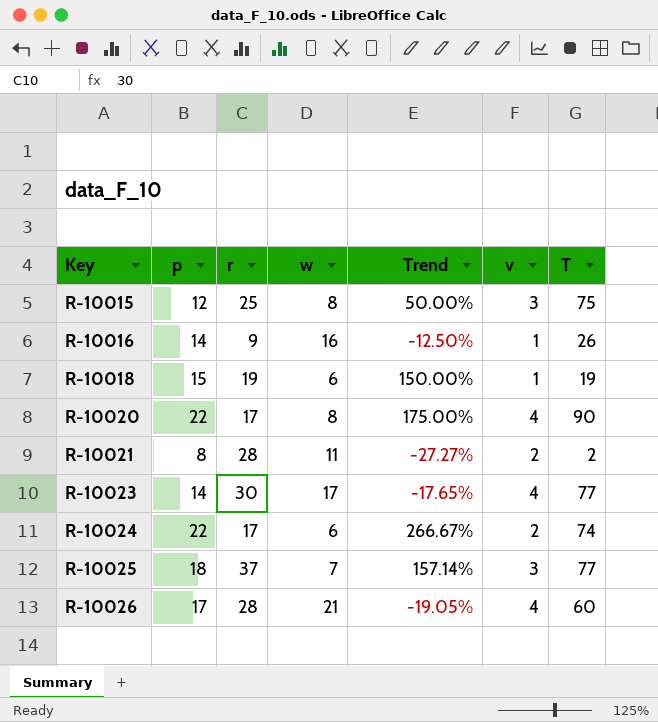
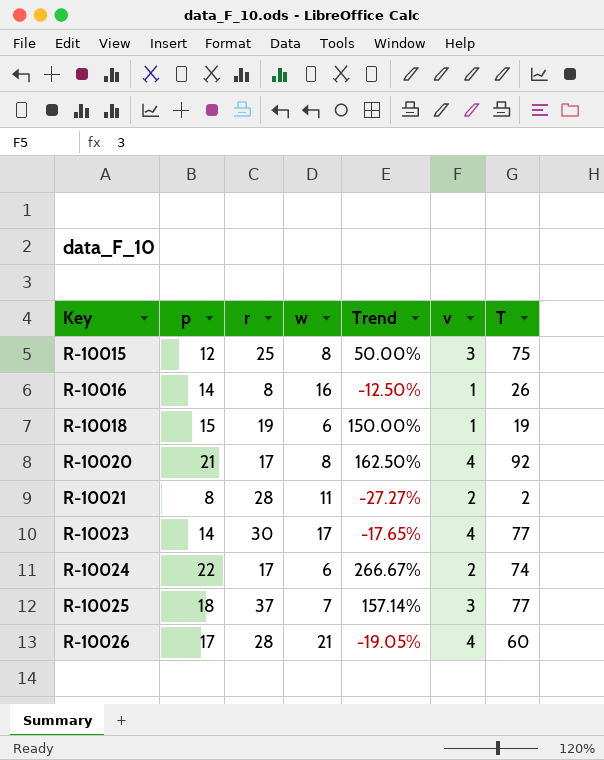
R-10016 | r: 9 -> 8
R-10020 | p: 22 -> 21
R-10020 | Trend: 175.00% -> 162.50%
R-10020 | T: 90 -> 92

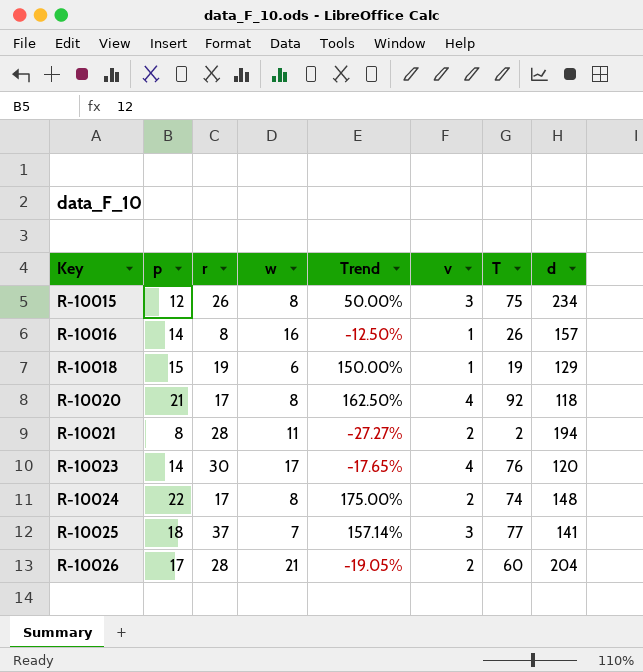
column d | position: none -> 8
R-10015 | r: 25 -> 26
R-10023 | T: 77 -> 76
R-10024 | w: 6 -> 8
R-10024 | Trend: 266.67% -> 175.00%
R-10026 | v: 4 -> 2

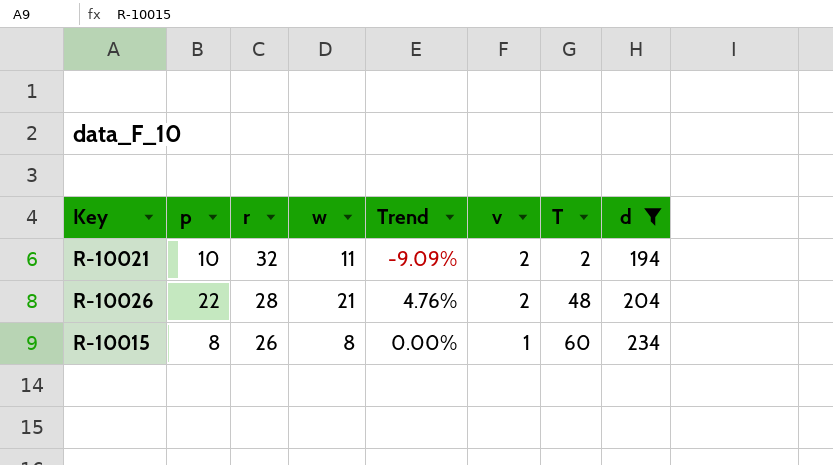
filter: none -> d >= 194
row order: Key ascending -> r descending
R-10021 | p: 8 -> 10
R-10021 | r: 28 -> 32
R-10021 | Trend: -27.27% -> -9.09%
R-10026 | p: 17 -> 22
R-10026 | Trend: -19.05% -> 4.76%
R-10026 | T: 60 -> 48
R-10015 | p: 12 -> 8
R-10015 | Trend: 50.00% -> 0.00%
R-10015 | v: 3 -> 1
R-10015 | T: 75 -> 60

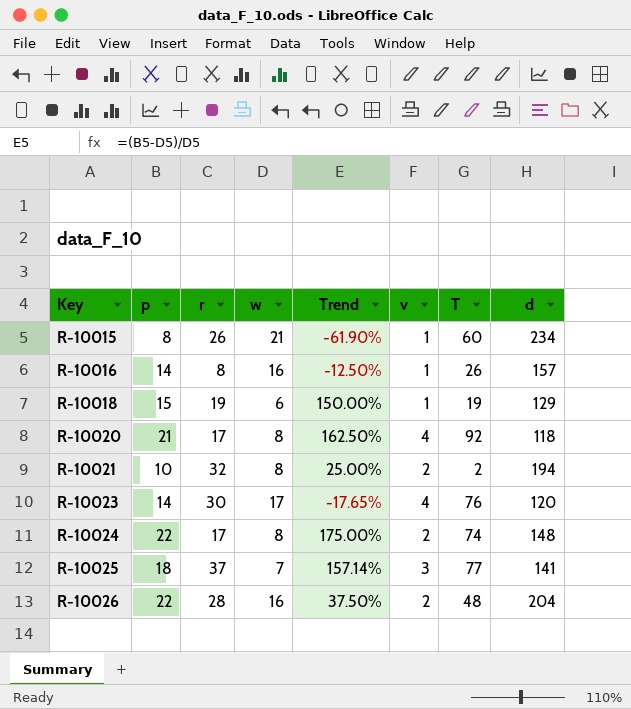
filter: d >= 194 -> none
row order: r descending -> Key ascending
R-10015 | w: 8 -> 21
R-10015 | Trend: 0.00% -> -61.90%
R-10021 | w: 11 -> 8
R-10021 | Trend: -9.09% -> 25.00%
R-10026 | w: 21 -> 16
R-10026 | Trend: 4.76% -> 37.50%

